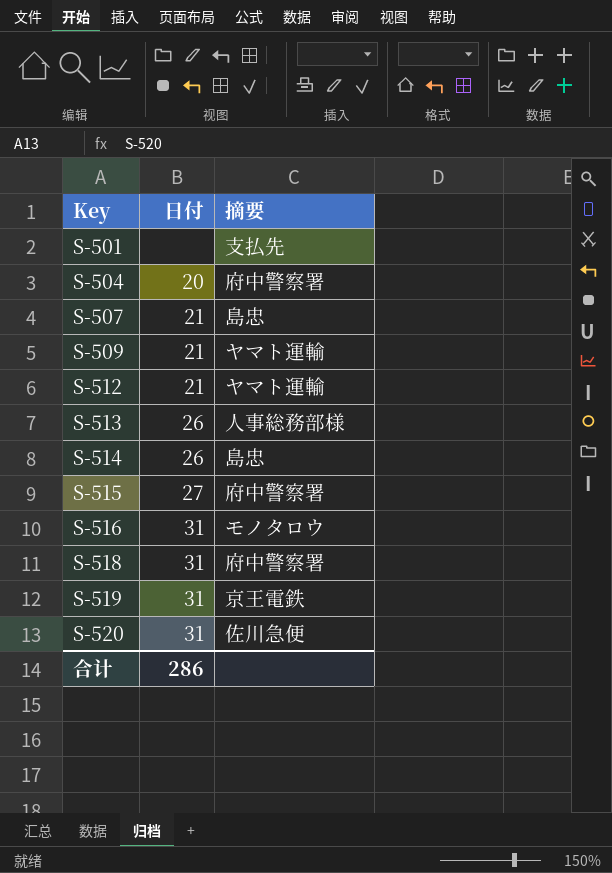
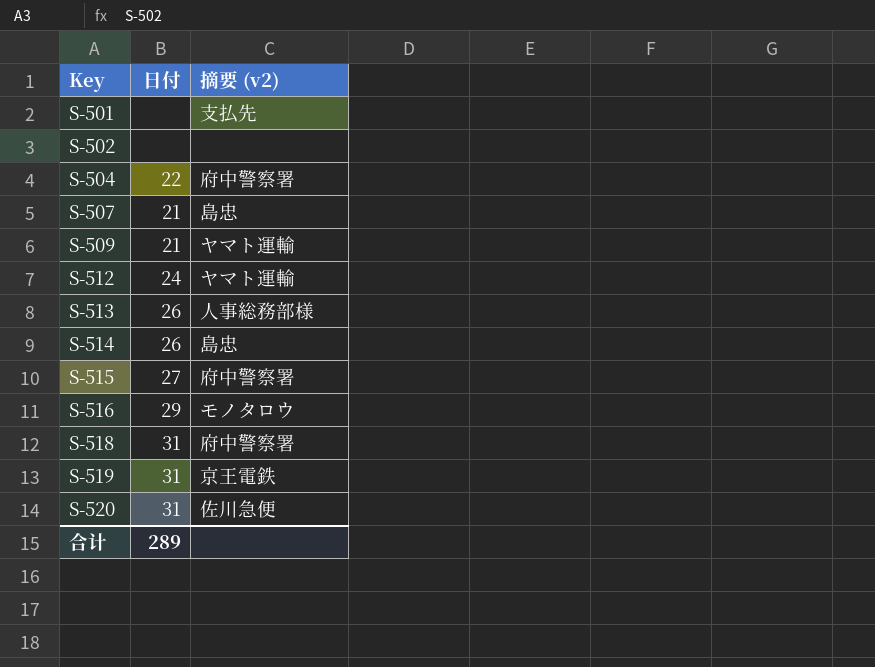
column name: 摘要 -> 摘要 (v2)
row S-502: none -> none | none
S-504 | 日付: 20 -> 22
S-512 | 日付: 21 -> 24
S-516 | 日付: 31 -> 29
合计 | 日付: 286 -> 289

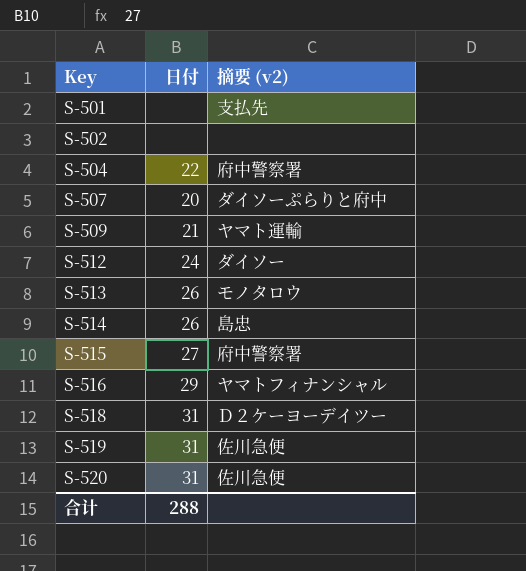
S-507 | 日付: 21 -> 20
S-507 | 摘要 (v2): 島忠 -> ダイソーぷらりと府中
S-512 | 摘要 (v2): ヤマト運輸 -> ダイソー
S-513 | 摘要 (v2): 人事総務部様 -> モノタロウ
S-516 | 摘要 (v2): モノタロウ -> ヤマトフィナンシャル
S-518 | 摘要 (v2): 府中警察署 -> Ｄ２ケーヨーデイツー
S-519 | 摘要 (v2): 京王電鉄 -> 佐川急便
合计 | 日付: 289 -> 288

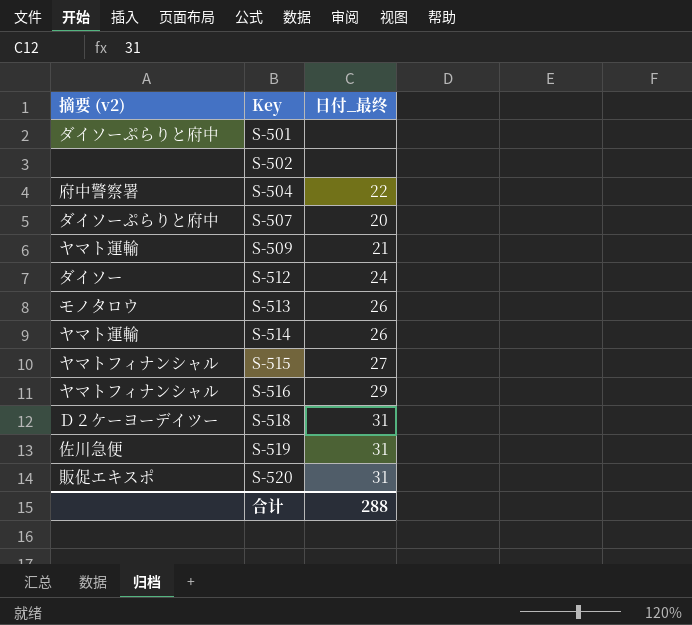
column 摘要 (v2) | position: 3 -> 1
column name: 日付 -> 日付_最终
S-501 | 摘要 (v2): 支払先 -> ダイソーぷらりと府中
S-514 | 摘要 (v2): 島忠 -> ヤマト運輸
S-515 | 摘要 (v2): 府中警察署 -> ヤマトフィナンシャル
S-520 | 摘要 (v2): 佐川急便 -> 販促エキスポ

